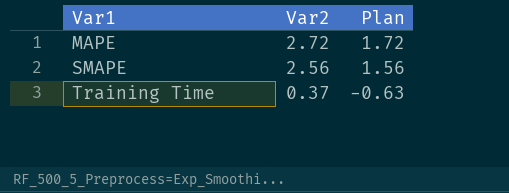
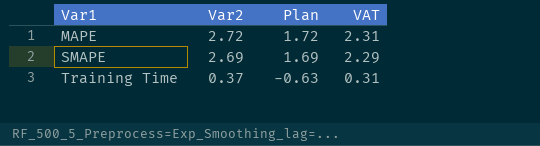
column VAT | formula: none -> [Var2] * 0.85
SMAPE | Var2: 2.56 -> 2.69
SMAPE | Plan: 1.56 -> 1.69

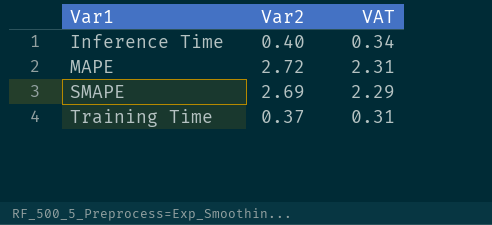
column Plan | formula: [Var2] - 1 -> none
row Inference Time: none -> 0.40 | 0.34

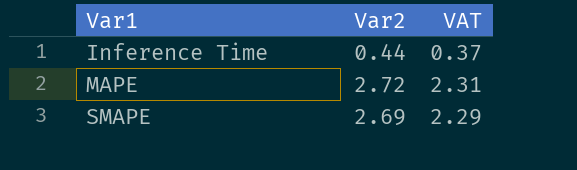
row Training Time: 0.37 | 0.31 -> none
Inference Time | Var2: 0.40 -> 0.44
Inference Time | VAT: 0.34 -> 0.37

